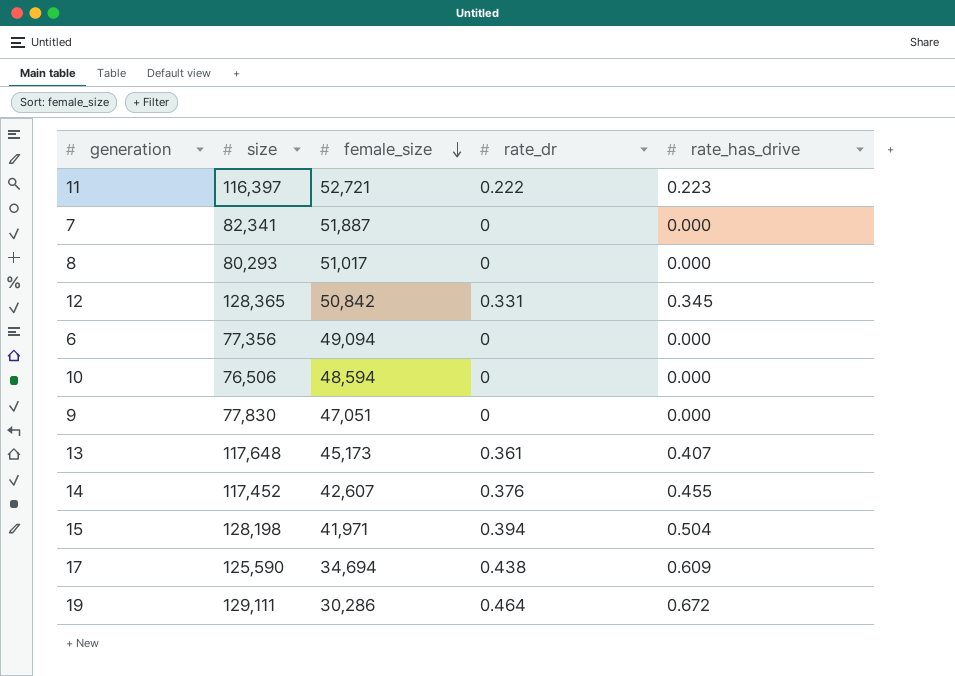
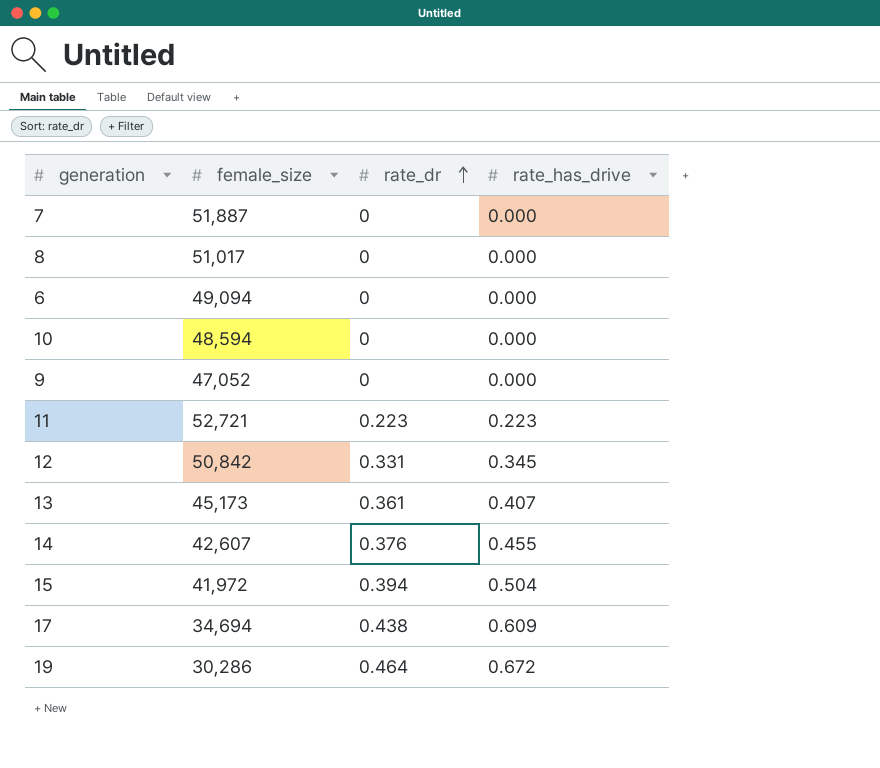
row order: female_size descending -> rate_dr ascending
column size | position: 2 -> none
9 | female_size: 47,051 -> 47,052
11 | rate_dr: 0.222 -> 0.223
15 | female_size: 41,971 -> 41,972

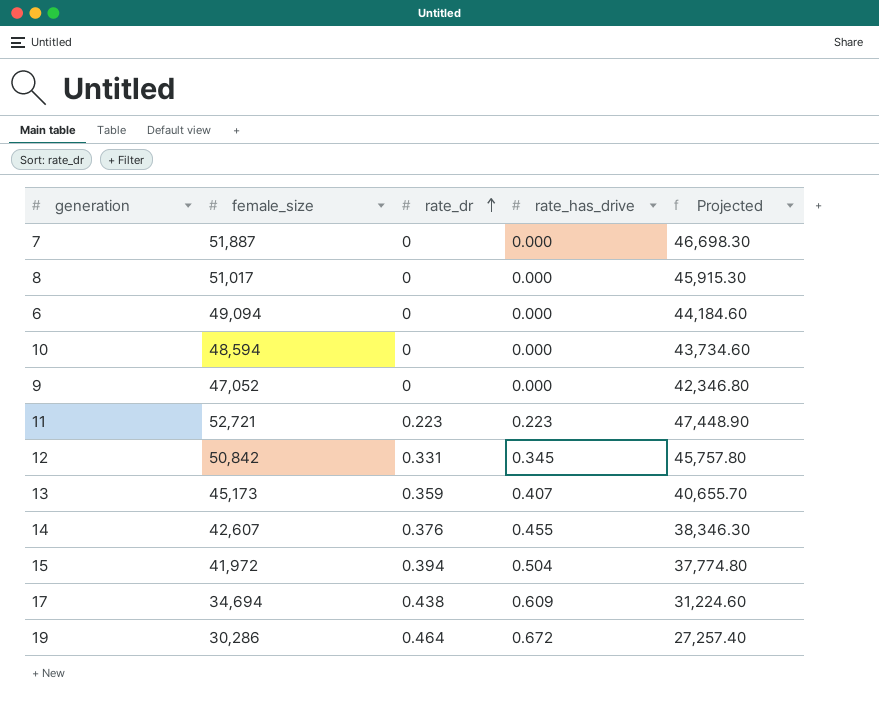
column Projected | formula: none -> [female_size] * 0.9
13 | rate_dr: 0.361 -> 0.359

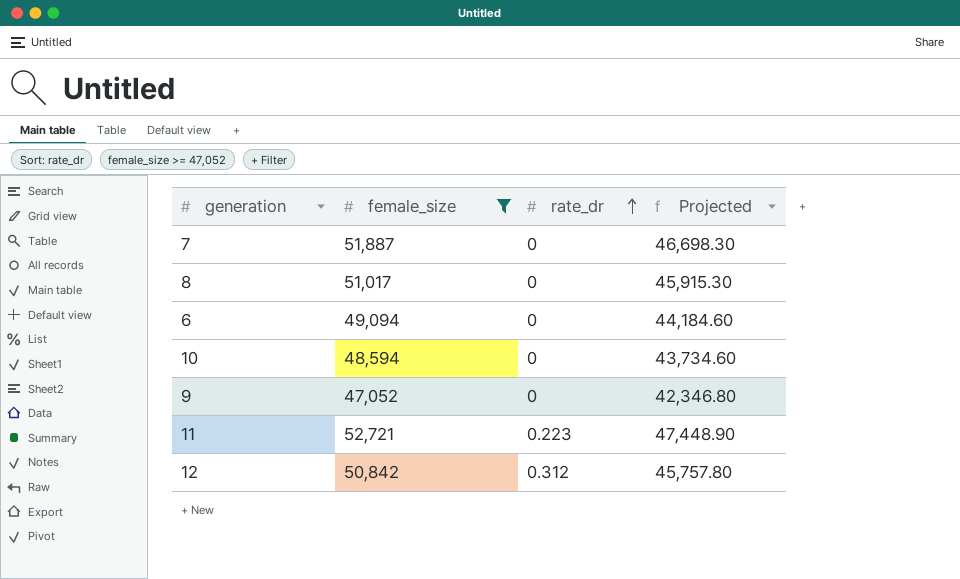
filter: none -> female_size >= 47,052
column rate_has_drive | position: 4 -> none
12 | rate_dr: 0.331 -> 0.312

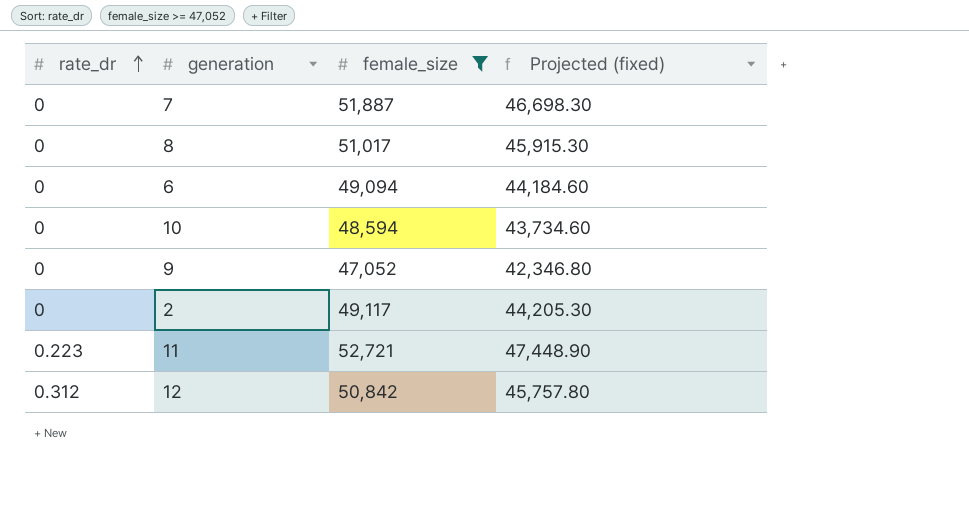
column rate_dr | position: 3 -> 1
column name: Projected -> Projected (fixed)
row 2: none -> 0 | 49,117 | 44,205.30

